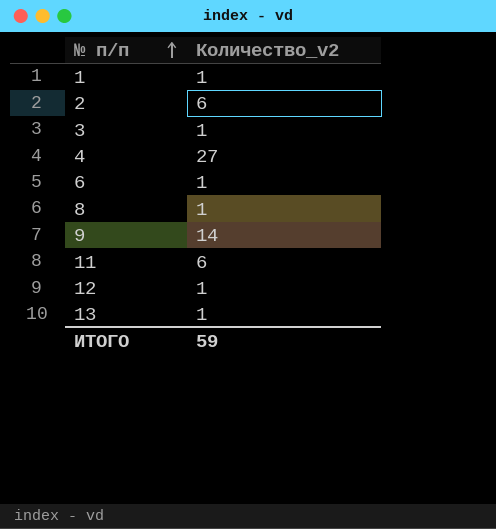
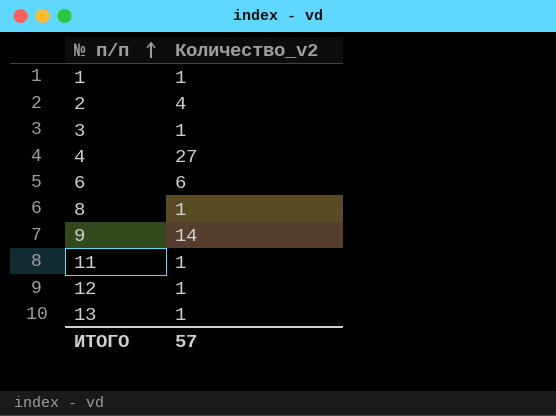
2 | Количество_v2: 6 -> 4
6 | Количество_v2: 1 -> 6
11 | Количество_v2: 6 -> 1
ИТОГО | Количество_v2: 59 -> 57

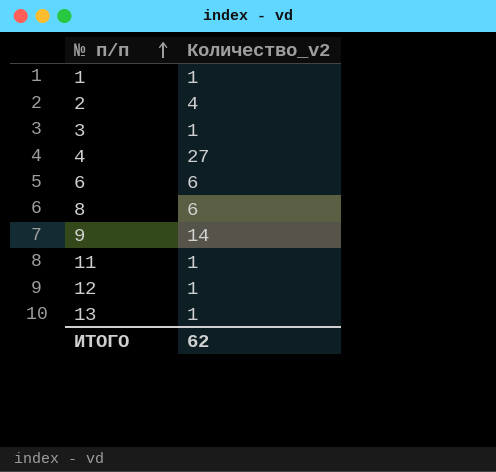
8 | Количество_v2: 1 -> 6
ИТОГО | Количество_v2: 57 -> 62

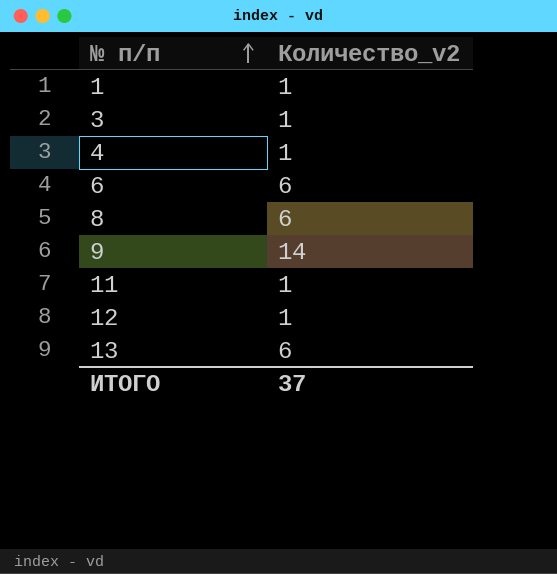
row 2: 4 -> none
4 | Количество_v2: 27 -> 1
13 | Количество_v2: 1 -> 6
ИТОГО | Количество_v2: 62 -> 37

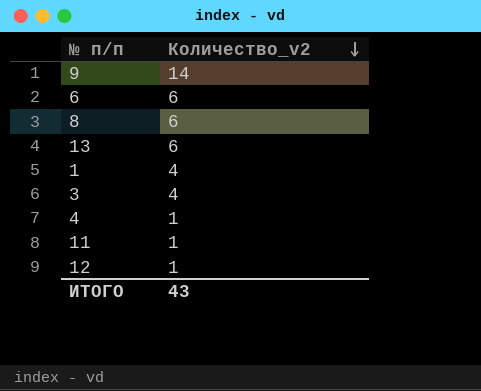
row order: № п/п ascending -> Количество_v2 descending
1 | Количество_v2: 1 -> 4
3 | Количество_v2: 1 -> 4
ИТОГО | Количество_v2: 37 -> 43

